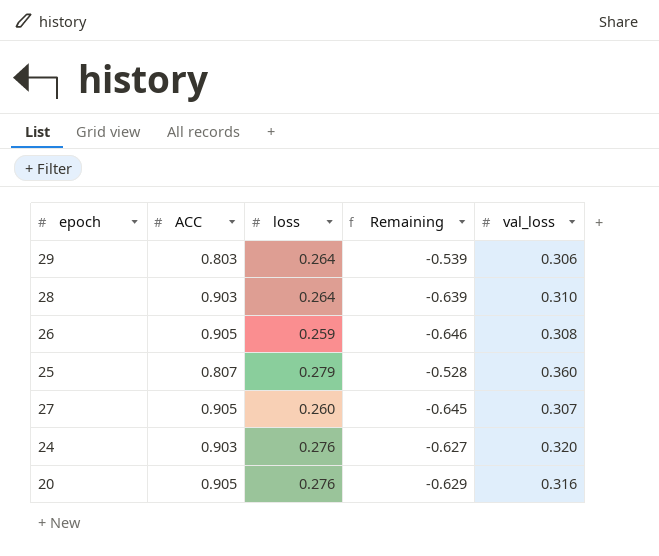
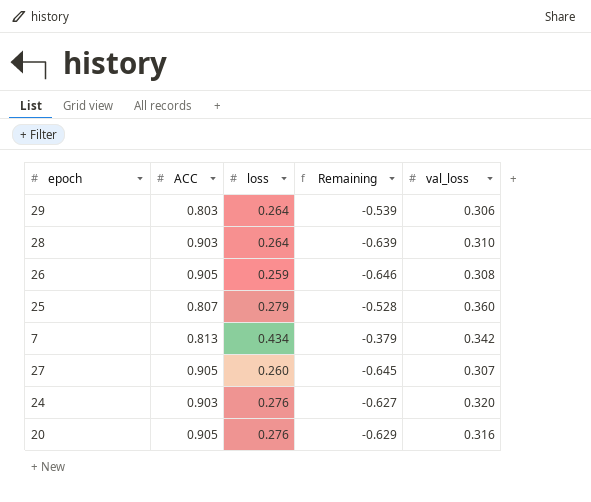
row 7: none -> 0.813 | 0.434 | -0.379 | 0.342

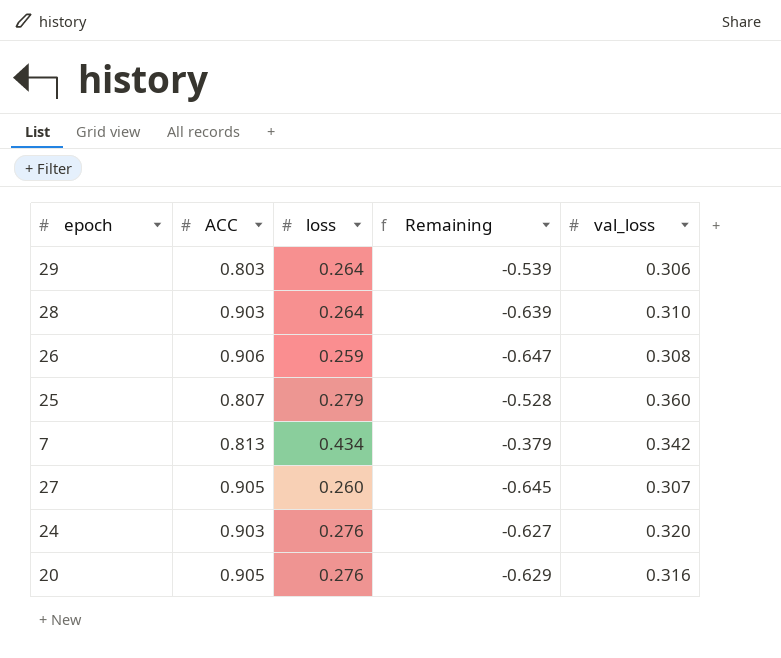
26 | ACC: 0.905 -> 0.906
26 | Remaining: -0.646 -> -0.647

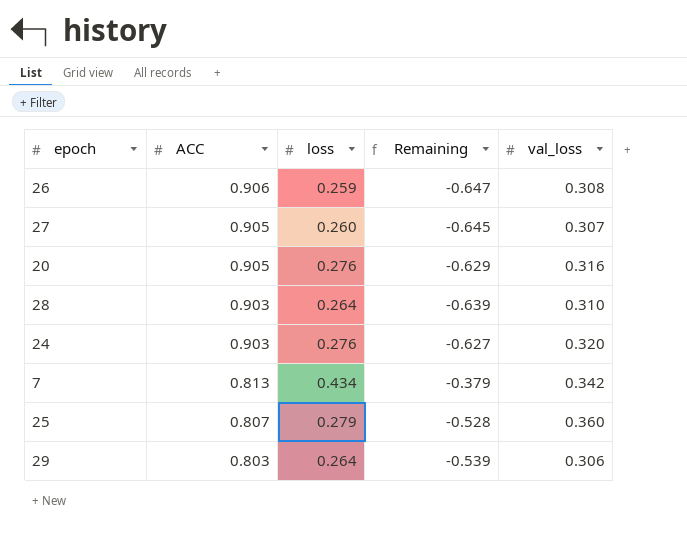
row order: none -> ACC descending

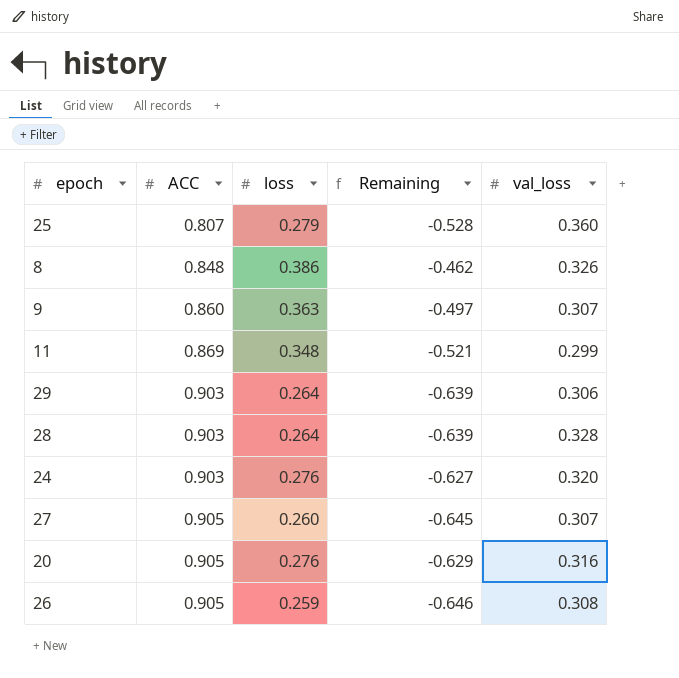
row order: ACC descending -> ACC ascending
row 7: 0.813 | 0.434 | -0.379 | 0.342 -> none
row 8: none -> 0.848 | 0.386 | -0.462 | 0.326
row 9: none -> 0.860 | 0.363 | -0.497 | 0.307
row 11: none -> 0.869 | 0.348 | -0.521 | 0.299
29 | ACC: 0.803 -> 0.903
29 | Remaining: -0.539 -> -0.639
28 | val_loss: 0.310 -> 0.328
26 | ACC: 0.906 -> 0.905
26 | Remaining: -0.647 -> -0.646

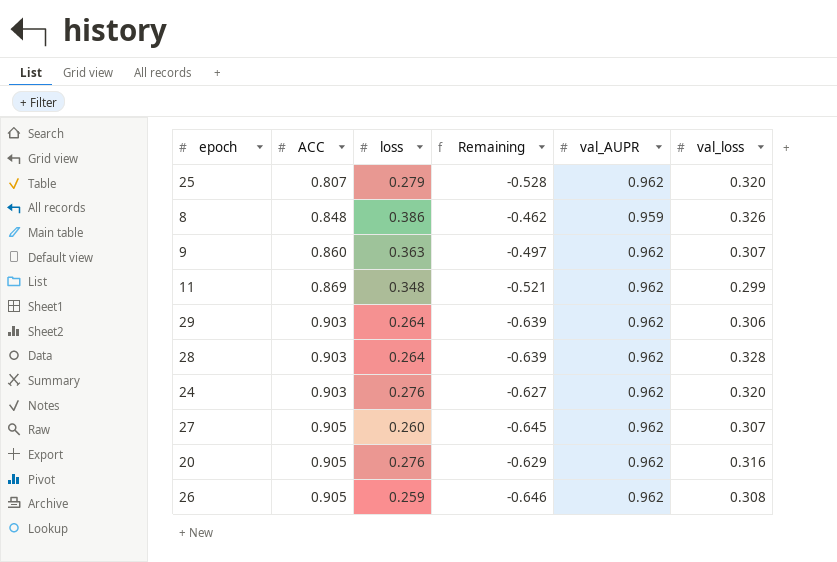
column val_AUPR | position: none -> 5
25 | val_loss: 0.360 -> 0.320

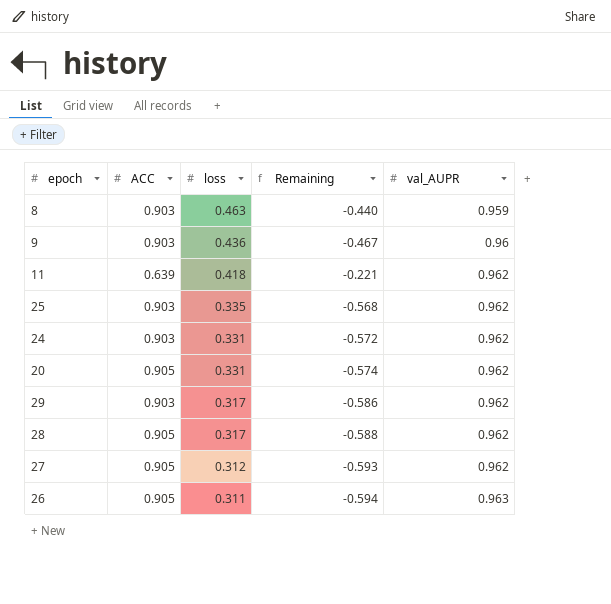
row order: ACC ascending -> loss descending
column val_loss | position: 6 -> none
8 | ACC: 0.848 -> 0.903
8 | loss: 0.386 -> 0.463
8 | Remaining: -0.462 -> -0.440
9 | ACC: 0.860 -> 0.903
9 | loss: 0.363 -> 0.436
9 | Remaining: -0.497 -> -0.467
9 | val_AUPR: 0.962 -> 0.96
11 | ACC: 0.869 -> 0.639
11 | loss: 0.348 -> 0.418
11 | Remaining: -0.521 -> -0.221
25 | ACC: 0.807 -> 0.903
25 | loss: 0.279 -> 0.335
25 | Remaining: -0.528 -> -0.568
24 | loss: 0.276 -> 0.331
24 | Remaining: -0.627 -> -0.572
20 | loss: 0.276 -> 0.331
20 | Remaining: -0.629 -> -0.574
29 | loss: 0.264 -> 0.317
29 | Remaining: -0.639 -> -0.586
28 | ACC: 0.903 -> 0.905
28 | loss: 0.264 -> 0.317
28 | Remaining: -0.639 -> -0.588
27 | loss: 0.260 -> 0.312
27 | Remaining: -0.645 -> -0.593
26 | loss: 0.259 -> 0.311
26 | Remaining: -0.646 -> -0.594
26 | val_AUPR: 0.962 -> 0.963

